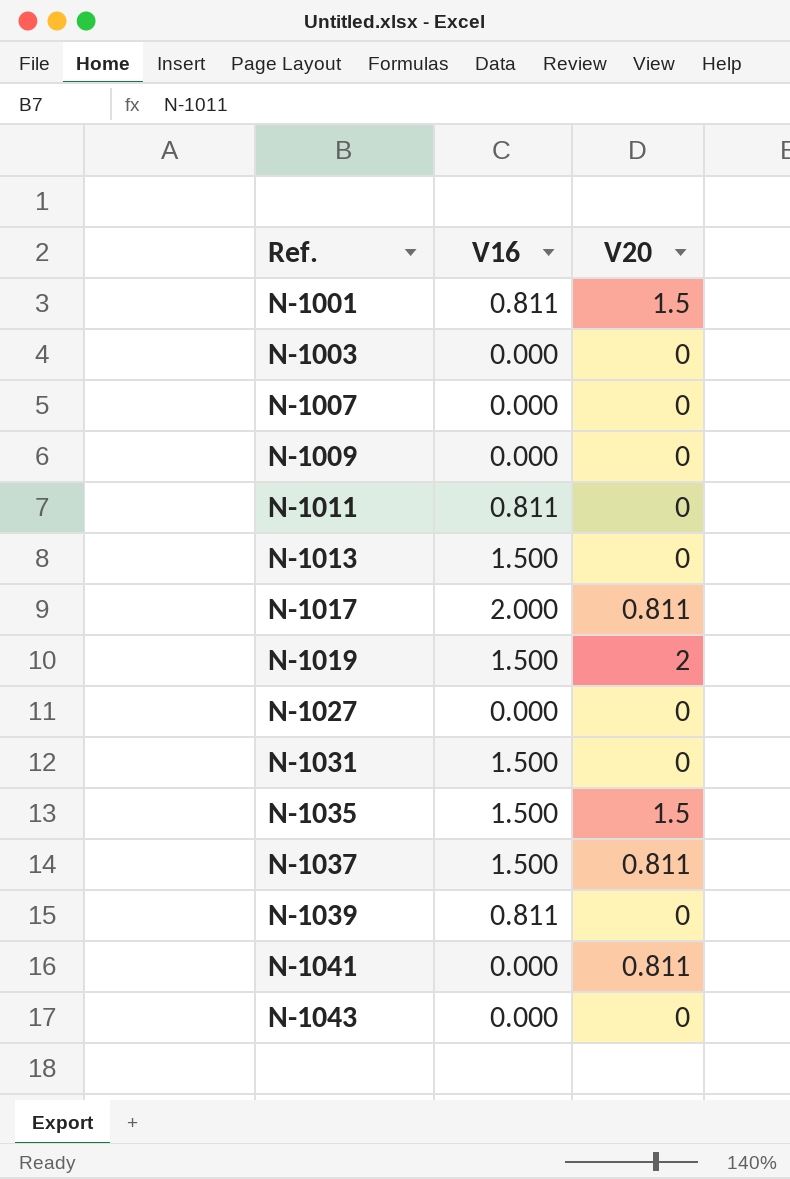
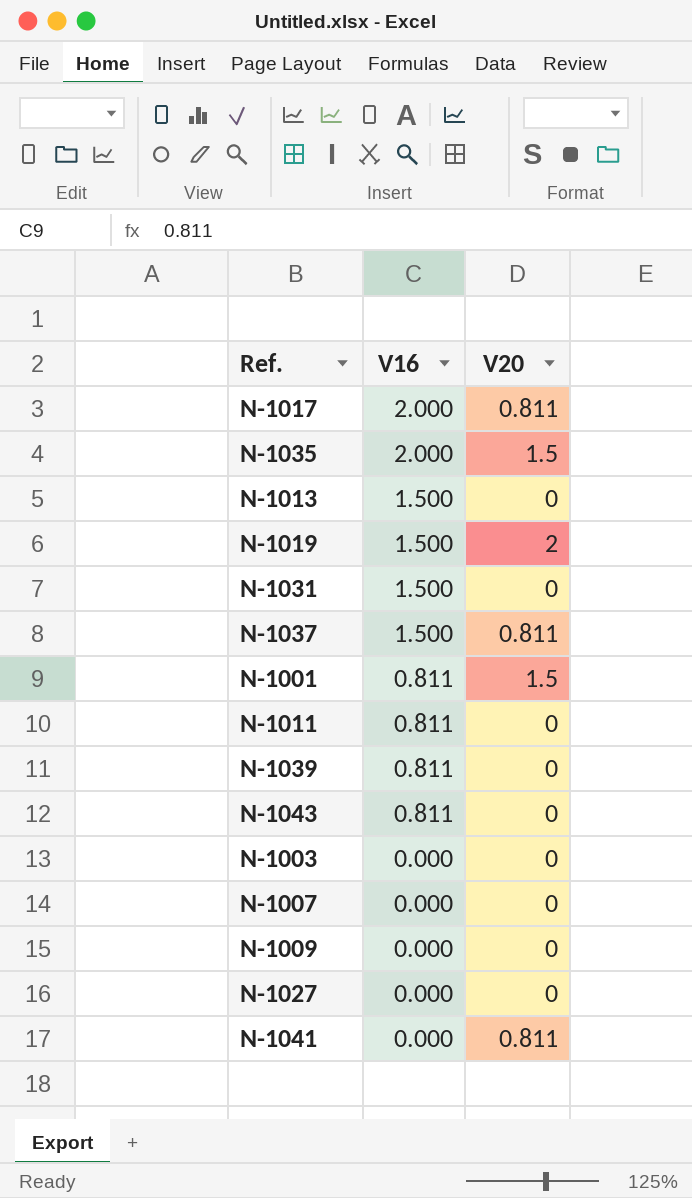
row order: Ref. ascending -> V16 descending
N-1035 | V16: 1.500 -> 2.000
N-1043 | V16: 0.000 -> 0.811

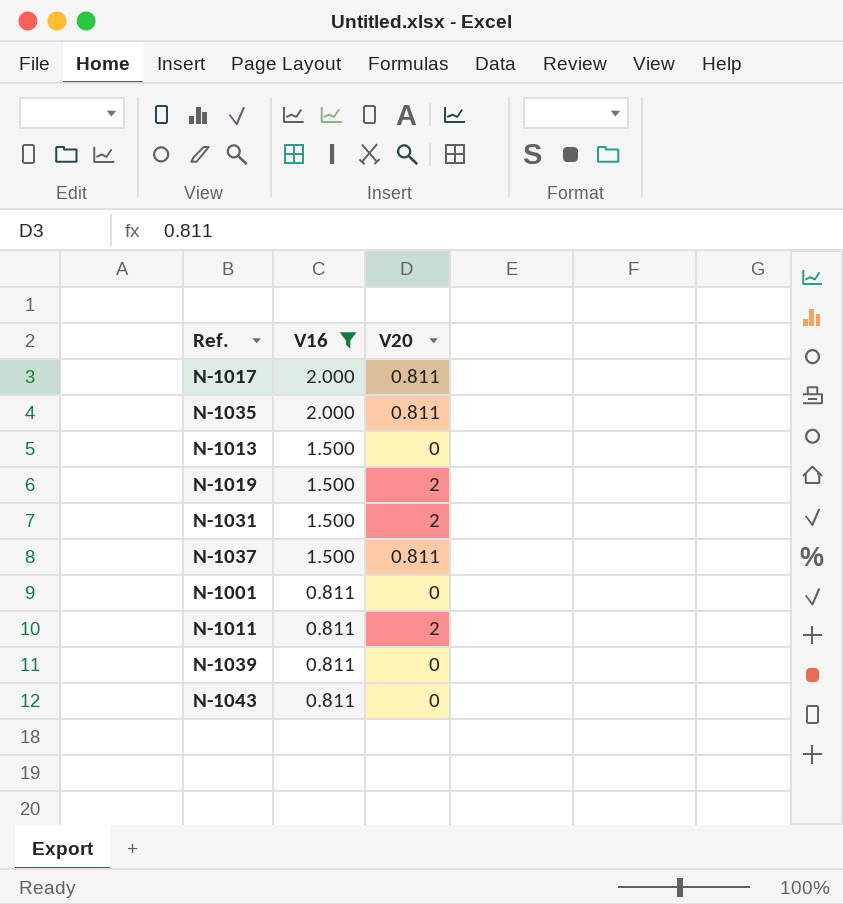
filter: none -> V16 != 0.000
N-1035 | V20: 1.5 -> 0.811
N-1031 | V20: 0 -> 2
N-1001 | V20: 1.5 -> 0
N-1011 | V20: 0 -> 2

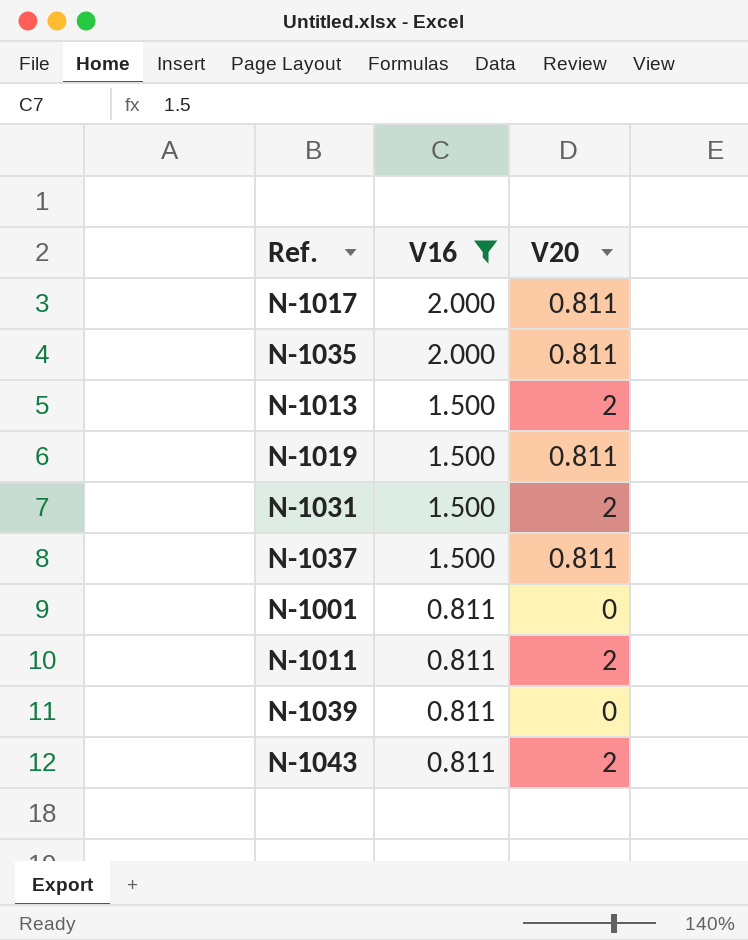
N-1013 | V20: 0 -> 2
N-1019 | V20: 2 -> 0.811
N-1043 | V20: 0 -> 2

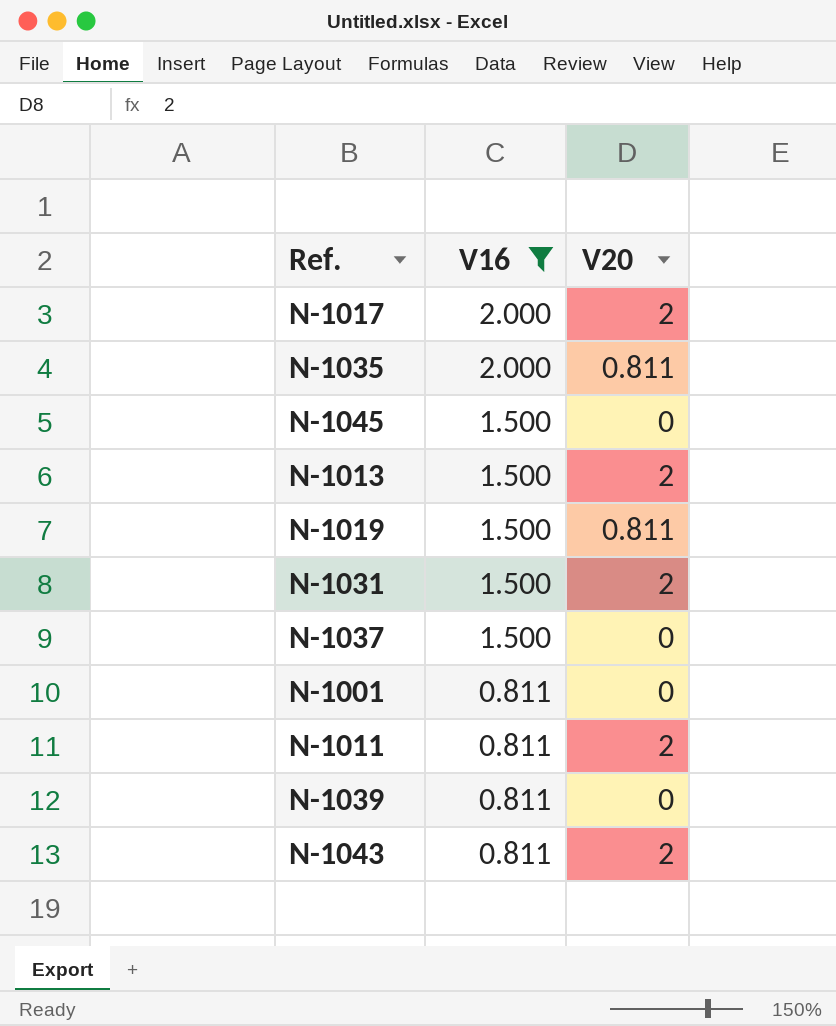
N-1017 | V20: 0.811 -> 2
row N-1045: none -> 1.500 | 0
N-1037 | V20: 0.811 -> 0

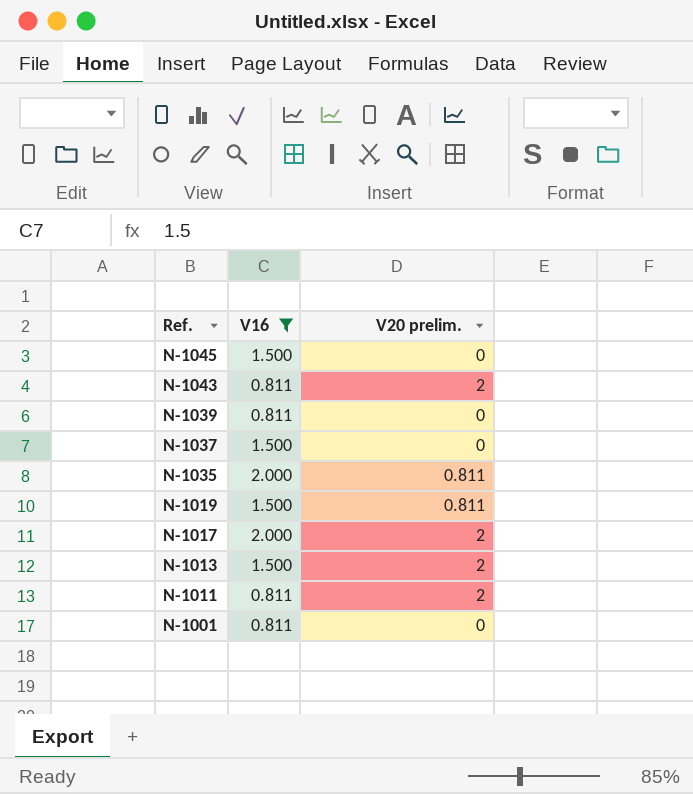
row order: V16 descending -> Ref. descending
column name: V20 -> V20 prelim.
row N-1031: 1.500 | 2 -> none

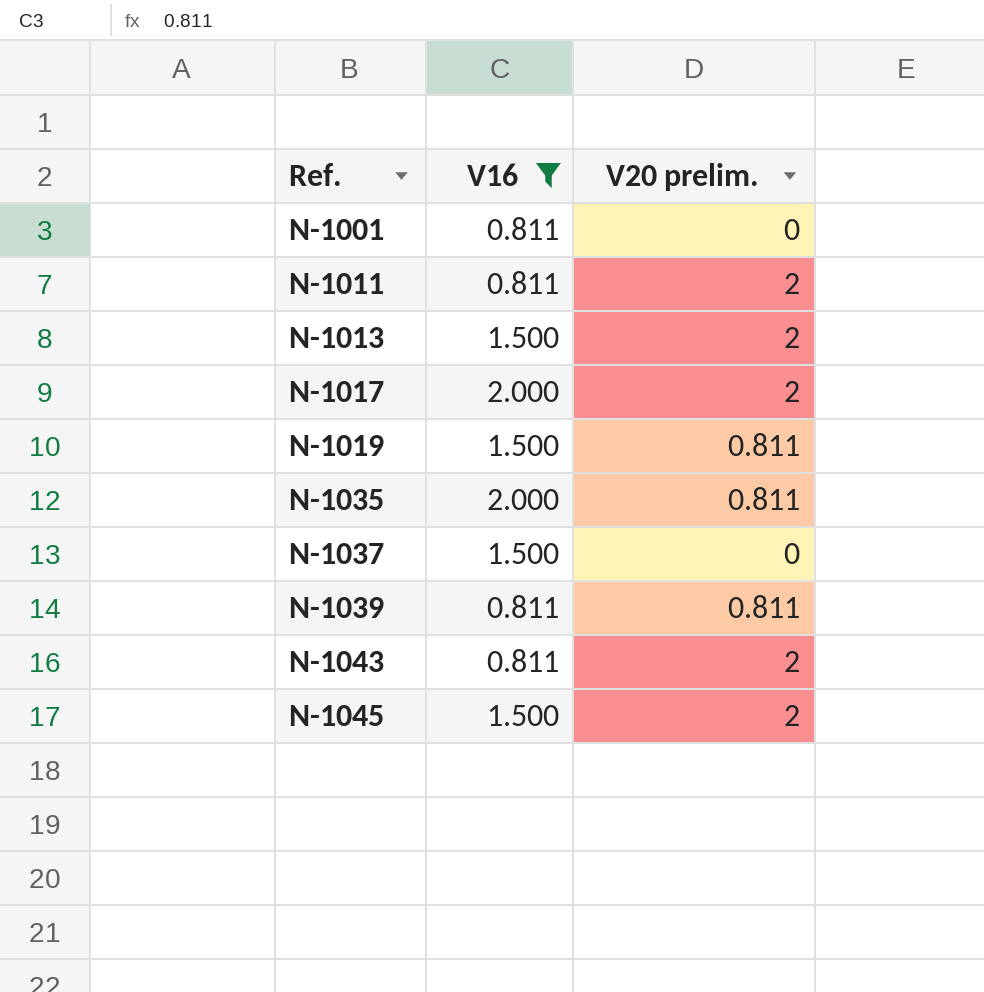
row order: Ref. descending -> Ref. ascending
N-1039 | V20 prelim.: 0 -> 0.811
N-1045 | V20 prelim.: 0 -> 2

